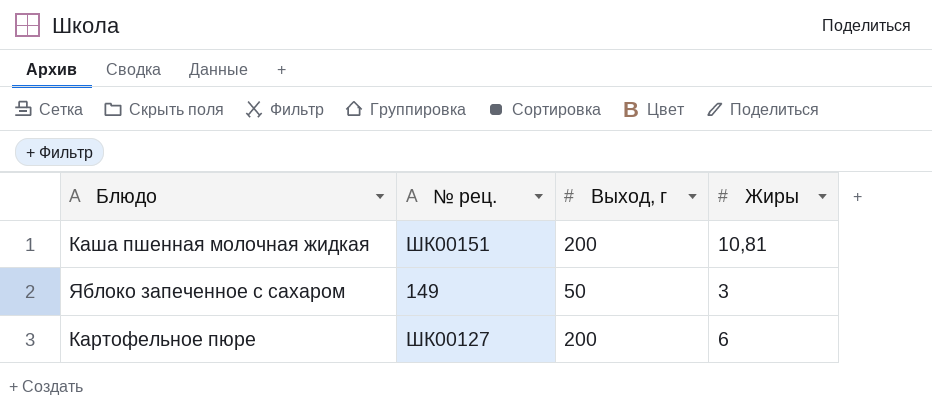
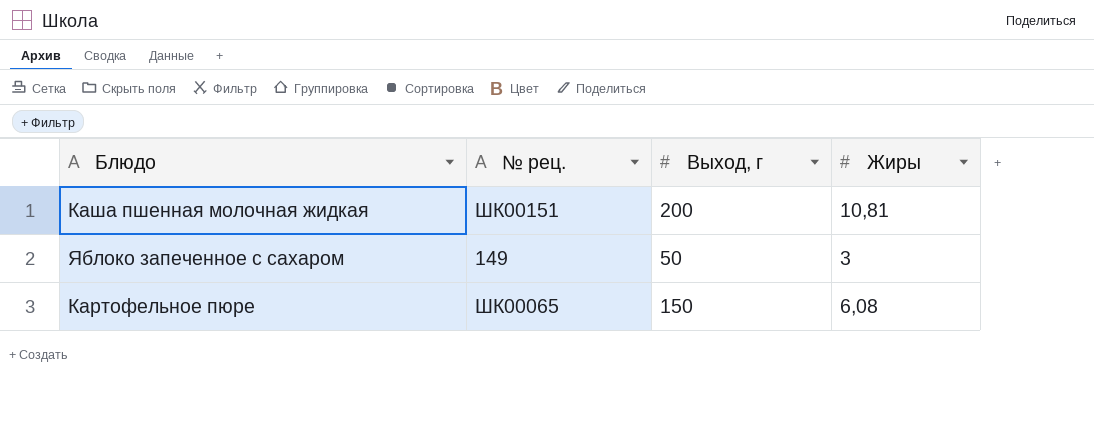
Картофельное пюре | № рец.: ШК00127 -> ШК00065
Картофельное пюре | Выход, г: 200 -> 150
Картофельное пюре | Жиры: 6 -> 6,08

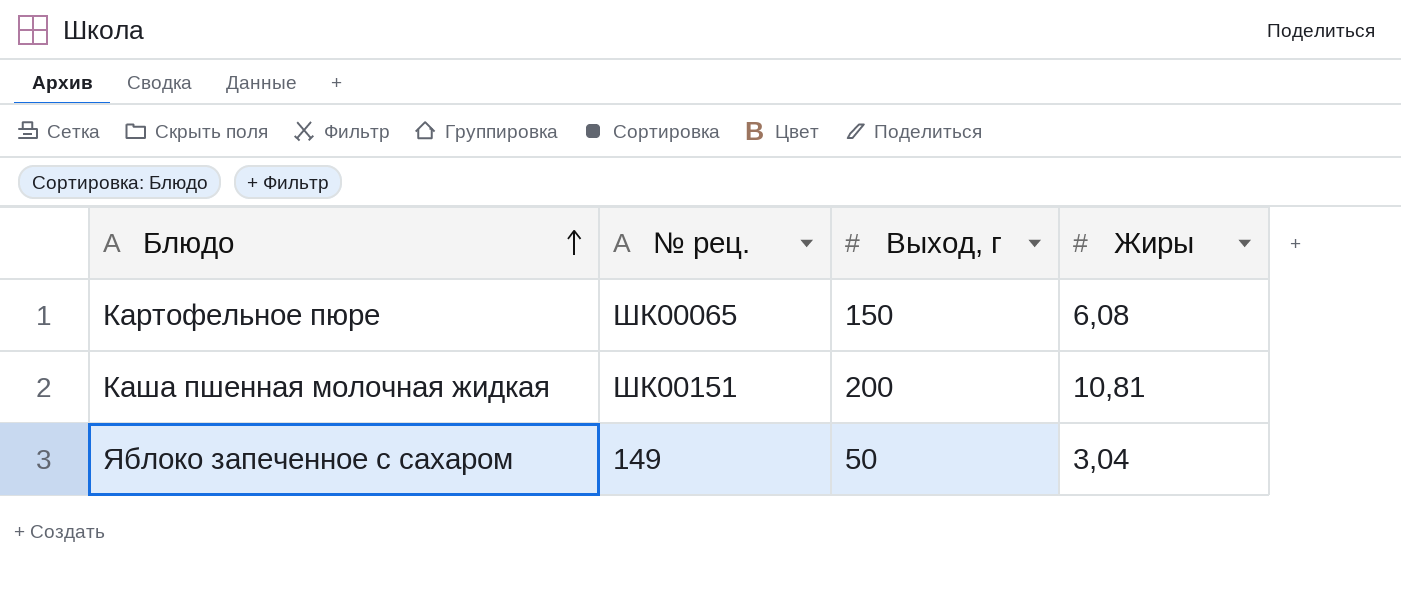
row order: none -> Блюдо ascending
Яблоко запеченное с сахаром | Жиры: 3 -> 3,04

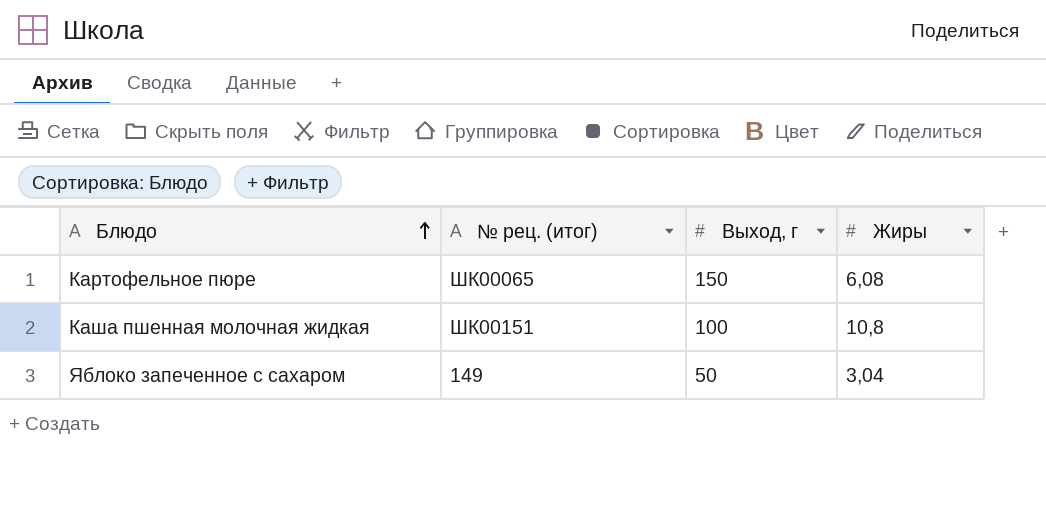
column name: № рец. -> № рец. (итог)
Каша пшенная молочная жидкая | Выход, г: 200 -> 100
Каша пшенная молочная жидкая | Жиры: 10,81 -> 10,8

